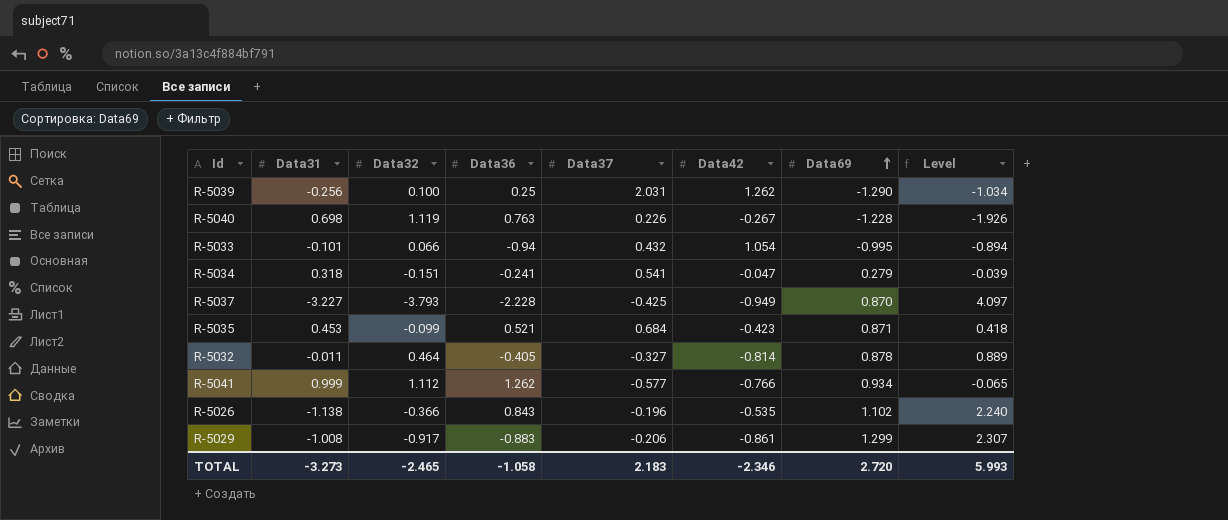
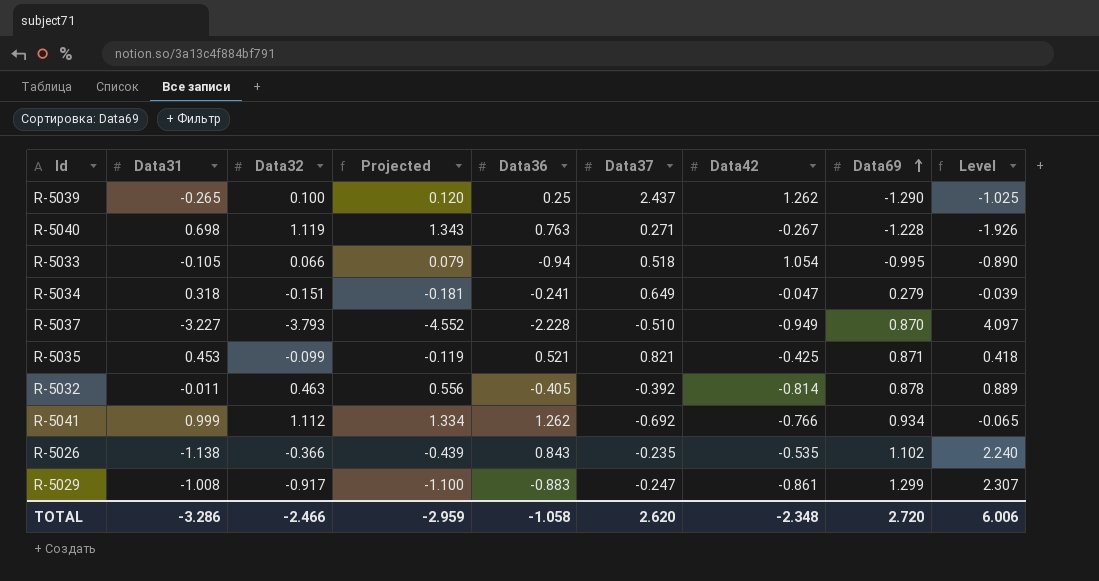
column Projected | formula: none -> [Data32] * 1.2
R-5039 | Data31: -0.256 -> -0.265
R-5039 | Data37: 2.031 -> 2.437
R-5039 | Level: -1.034 -> -1.025
R-5040 | Data37: 0.226 -> 0.271
R-5033 | Data31: -0.101 -> -0.105
R-5033 | Data37: 0.432 -> 0.518
R-5033 | Level: -0.894 -> -0.890
R-5034 | Data37: 0.541 -> 0.649
R-5037 | Data37: -0.425 -> -0.510
R-5035 | Data37: 0.684 -> 0.821
R-5035 | Data42: -0.423 -> -0.425
R-5032 | Data32: 0.464 -> 0.463
R-5032 | Data37: -0.327 -> -0.392
R-5041 | Data37: -0.577 -> -0.692
R-5026 | Data37: -0.196 -> -0.235
R-5029 | Data37: -0.206 -> -0.247
TOTAL | Data31: -3.273 -> -3.286
TOTAL | Data32: -2.465 -> -2.466
TOTAL | Data37: 2.183 -> 2.620
TOTAL | Data42: -2.346 -> -2.348
TOTAL | Level: 5.993 -> 6.006

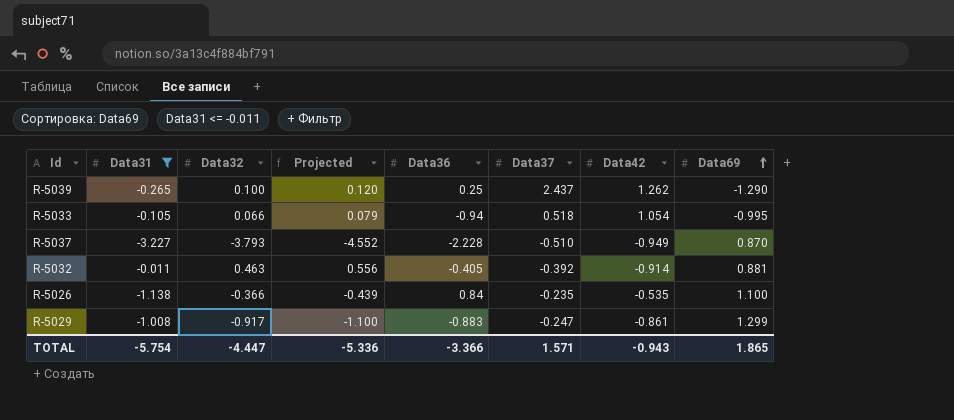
filter: none -> Data31 <= -0.011
column Level | formula: [Data69] - [Data31] -> none
R-5032 | Data42: -0.814 -> -0.914
R-5032 | Data69: 0.878 -> 0.881
R-5026 | Data36: 0.843 -> 0.84
R-5026 | Data69: 1.102 -> 1.100
TOTAL | Data31: -3.286 -> -5.754
TOTAL | Data32: -2.466 -> -4.447
TOTAL | Projected: -2.959 -> -5.336
TOTAL | Data36: -1.058 -> -3.366
TOTAL | Data37: 2.620 -> 1.571
TOTAL | Data42: -2.348 -> -0.943
TOTAL | Data69: 2.720 -> 1.865

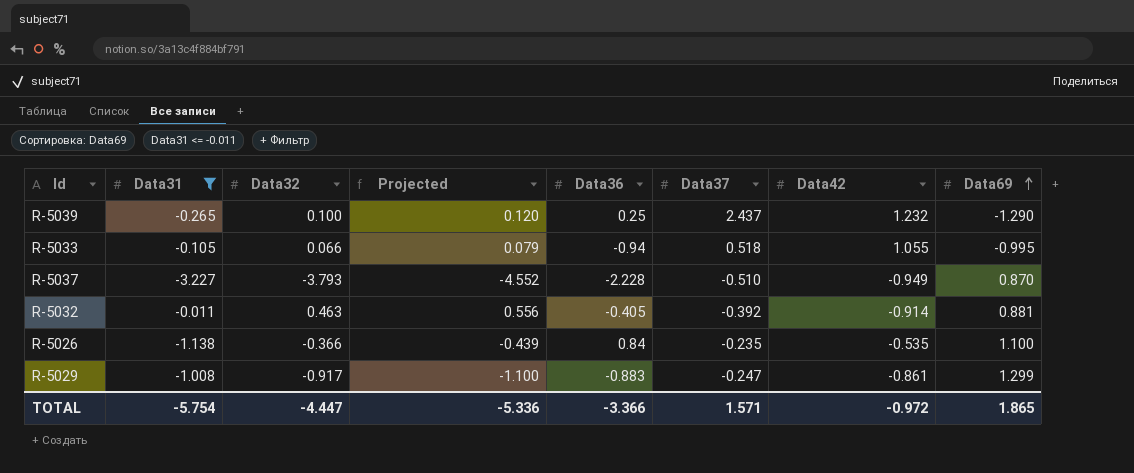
R-5039 | Data42: 1.262 -> 1.232
R-5033 | Data42: 1.054 -> 1.055
TOTAL | Data42: -0.943 -> -0.972

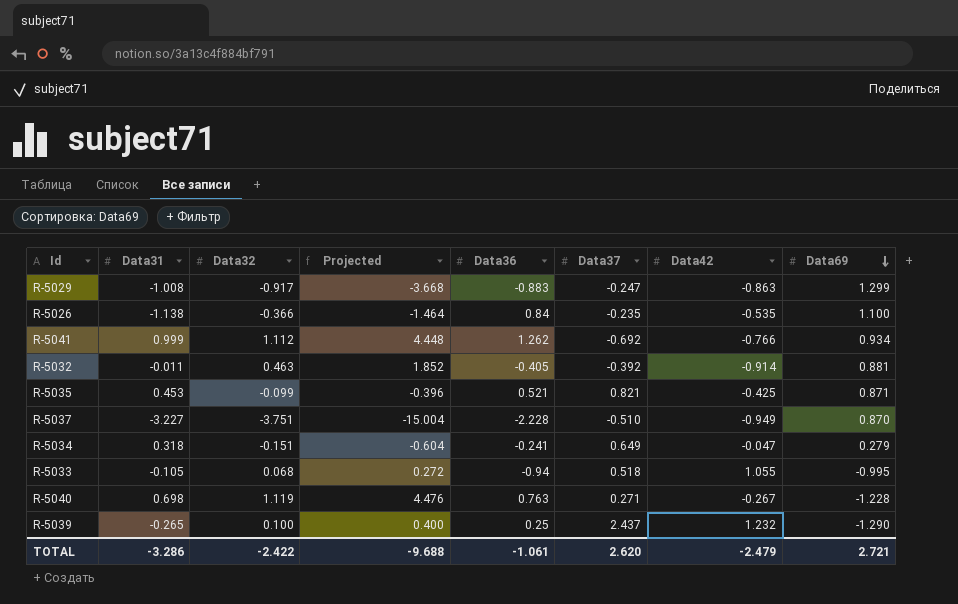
filter: Data31 <= -0.011 -> none
row order: Data69 ascending -> Data69 descending
column Projected | formula: [Data32] * 1.2 -> [Data32] * 4
R-5029 | Data42: -0.861 -> -0.863
R-5037 | Data32: -3.793 -> -3.751
R-5033 | Data32: 0.066 -> 0.068
TOTAL | Data31: -5.754 -> -3.286
TOTAL | Data32: -4.447 -> -2.422
TOTAL | Projected: -5.336 -> -9.688
TOTAL | Data36: -3.366 -> -1.061
TOTAL | Data37: 1.571 -> 2.620
TOTAL | Data42: -0.972 -> -2.479
TOTAL | Data69: 1.865 -> 2.721

